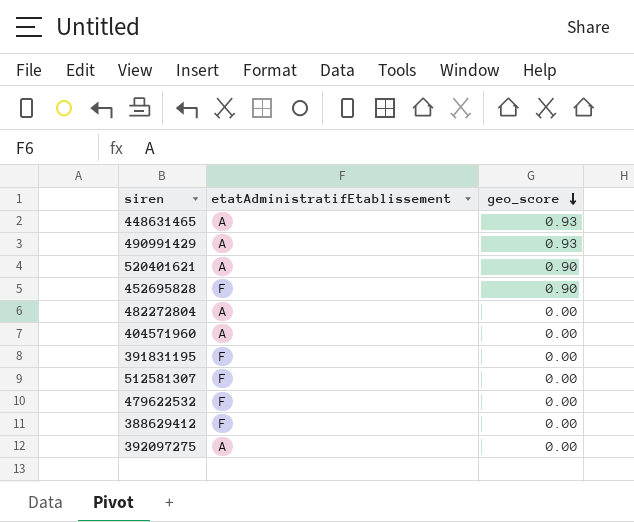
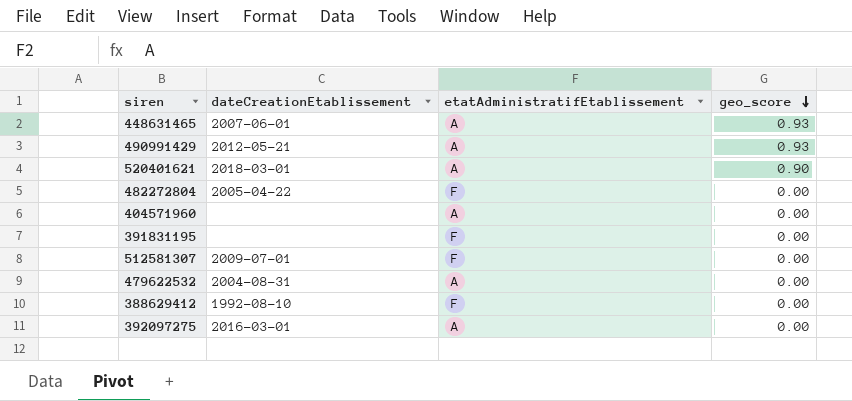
column dateCreationEtablissement | position: none -> 2
row 452695828: F | 0.90 -> none
482272804 | etatAdministratifEtablissement: A -> F
479622532 | etatAdministratifEtablissement: F -> A

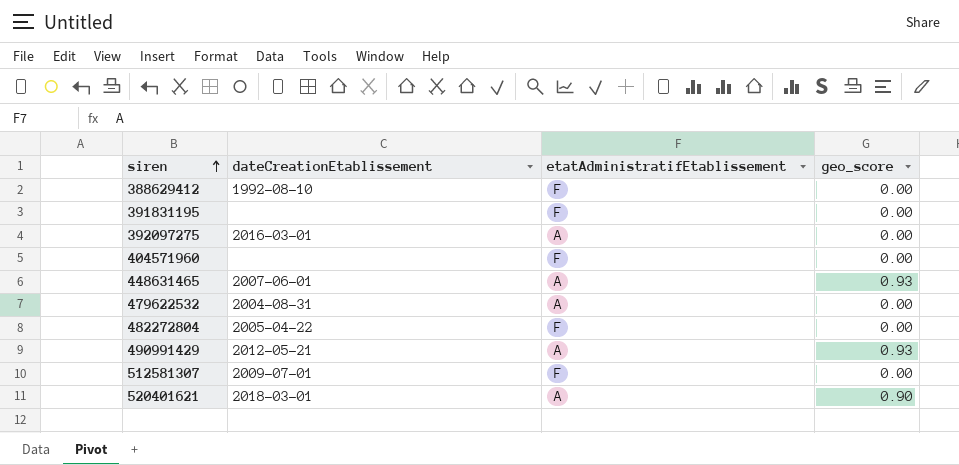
row order: geo_score descending -> siren ascending
404571960 | etatAdministratifEtablissement: A -> F

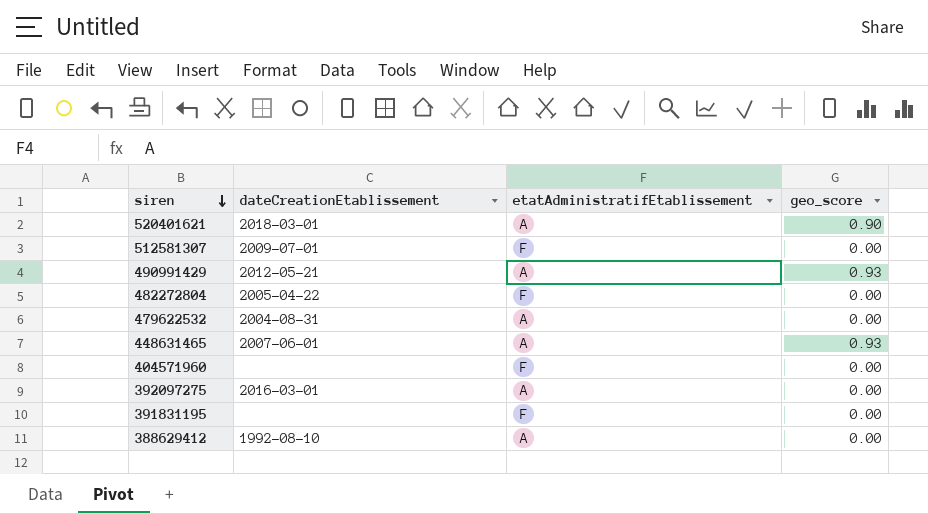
row order: siren ascending -> siren descending
388629412 | etatAdministratifEtablissement: F -> A

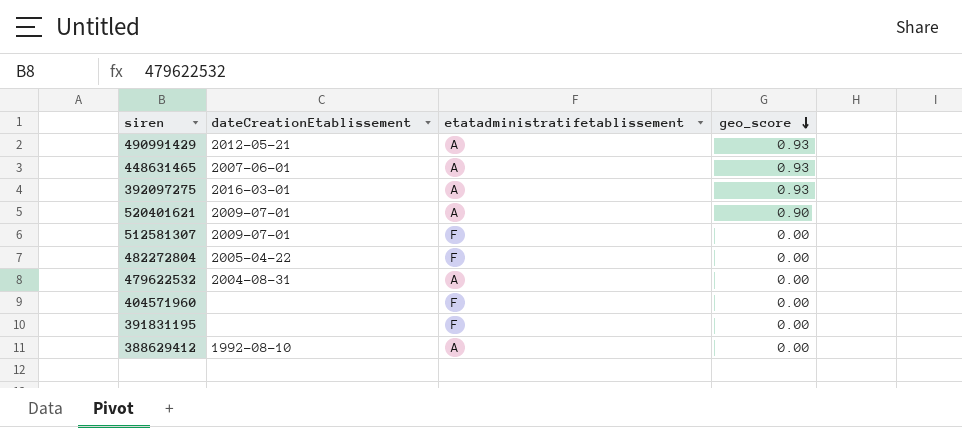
row order: siren descending -> geo_score descending
column name: etatAdministratifEtablissement -> etatadministratifetablissement
392097275 | geo_score: 0.00 -> 0.93
520401621 | dateCreationEtablissement: 2018-03-01 -> 2009-07-01

